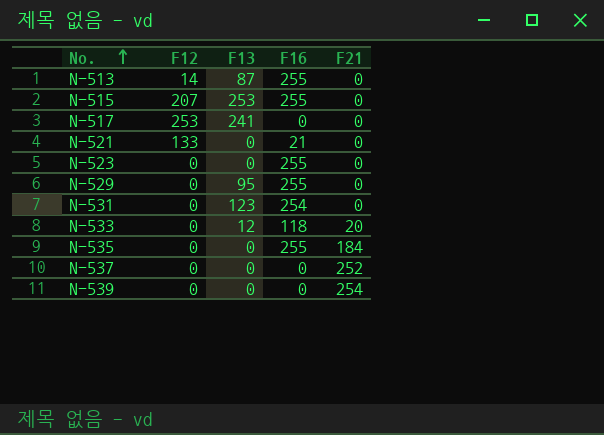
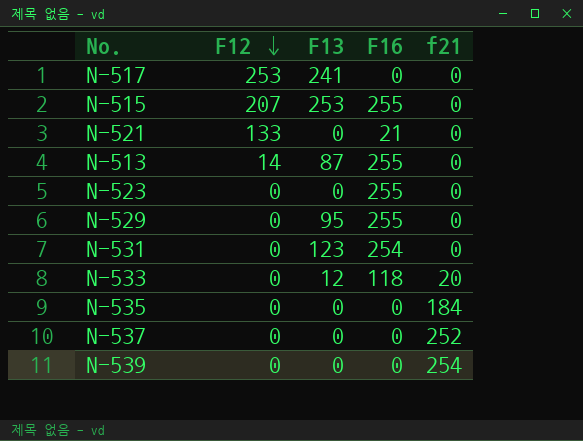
row order: No. ascending -> F12 descending
column name: F21 -> f21
N-535 | F16: 255 -> 0

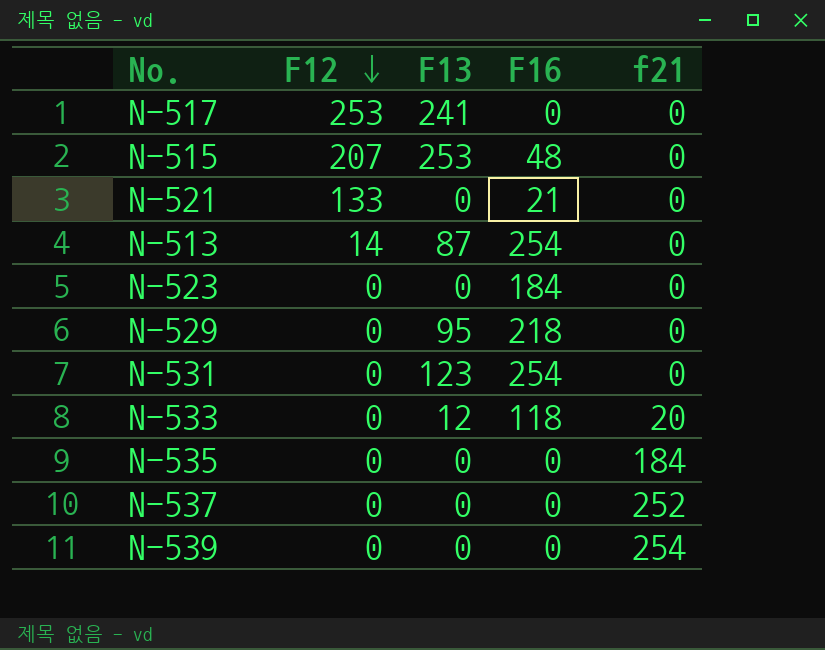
N-515 | F16: 255 -> 48
N-513 | F16: 255 -> 254
N-523 | F16: 255 -> 184
N-529 | F16: 255 -> 218

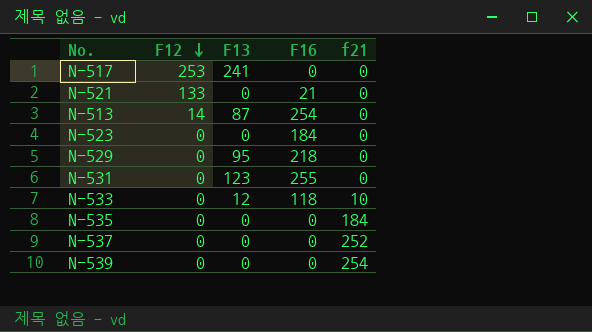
row N-515: 207 | 253 | 48 | 0 -> none
N-531 | F16: 254 -> 255
N-533 | f21: 20 -> 10

